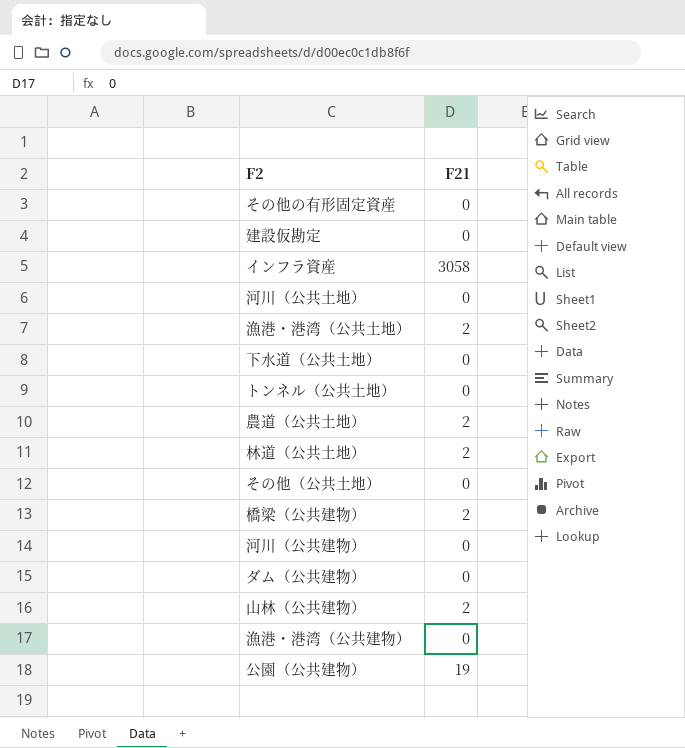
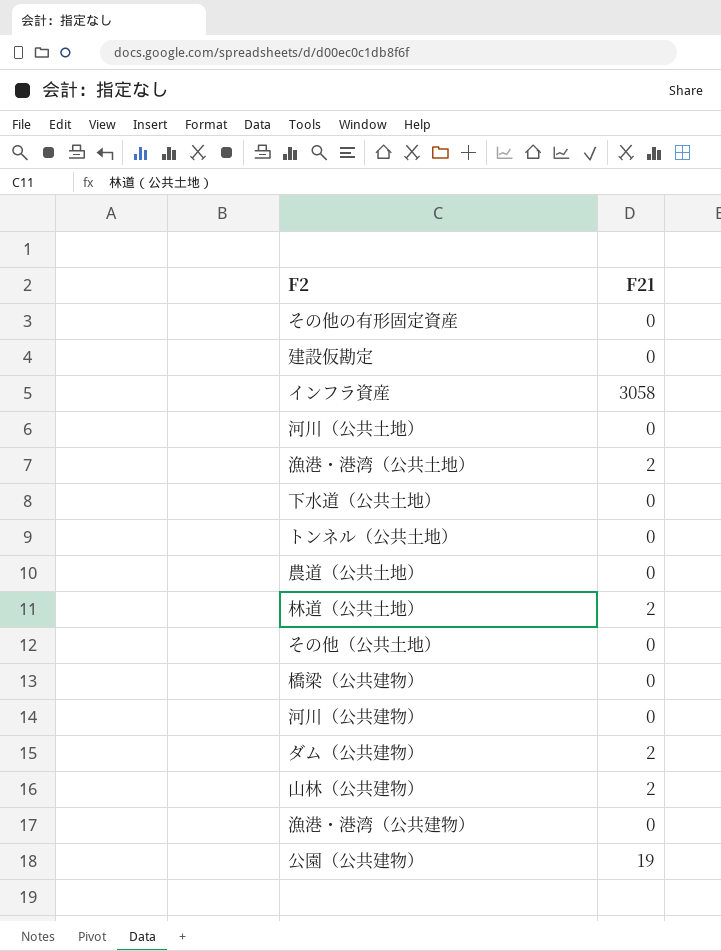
農道（公共土地） | F21: 2 -> 0
橋梁（公共建物） | F21: 2 -> 0
ダム（公共建物） | F21: 0 -> 2

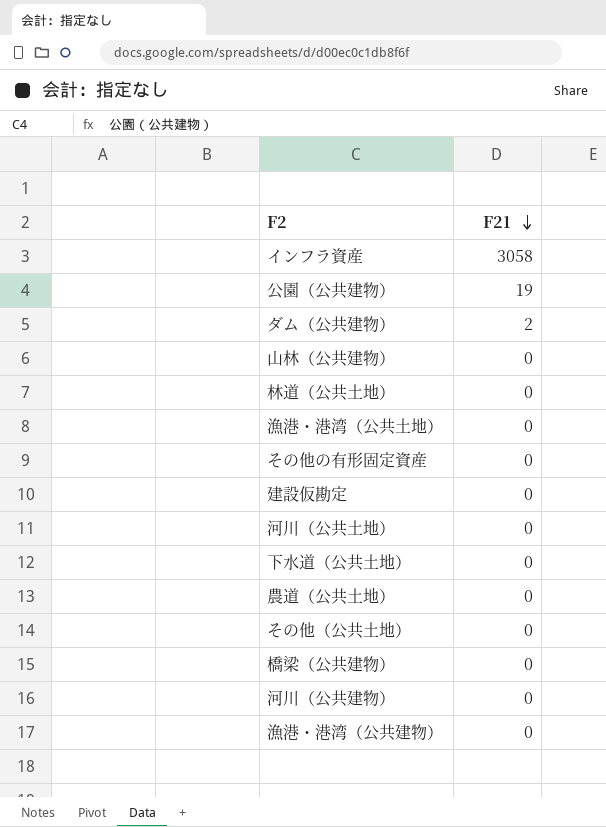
row order: none -> F21 descending
row トンネル（公共土地）: 0 -> none
山林（公共建物） | F21: 2 -> 0
林道（公共土地） | F21: 2 -> 0
漁港・港湾（公共土地） | F21: 2 -> 0

